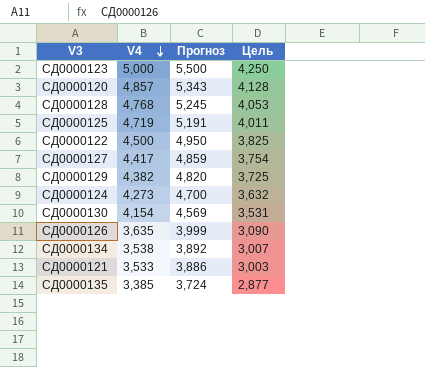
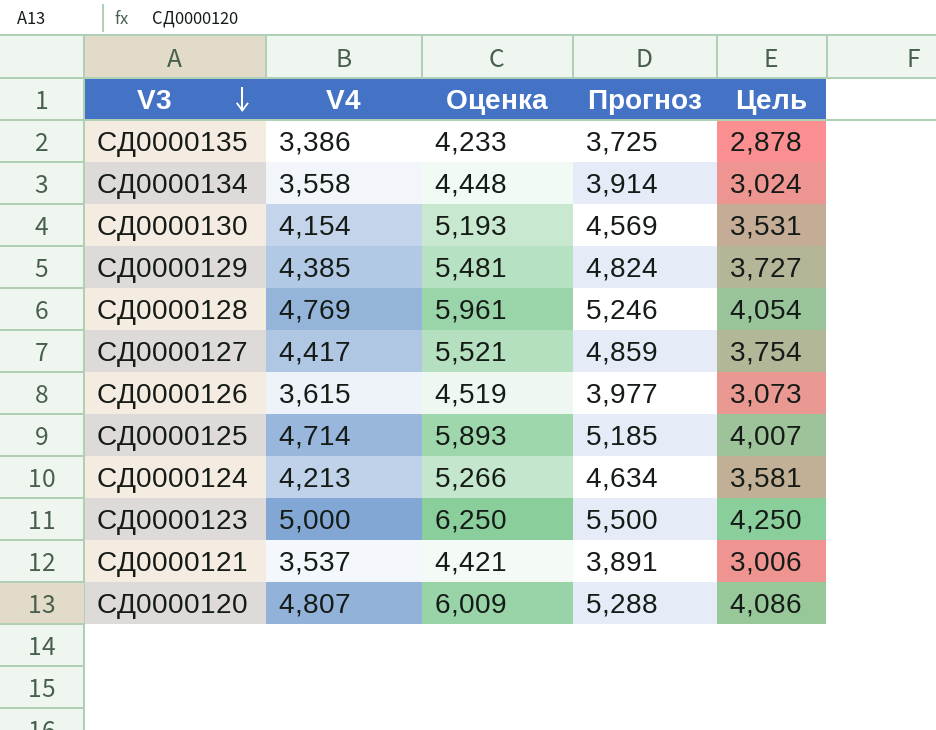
row order: V4 descending -> V3 descending
column Оценка | formula: none -> [V4] * 1,25
row СД0000122: 4,500 | 4,950 | 3,825 -> none
СД0000135 | V4: 3,385 -> 3,386
СД0000135 | Прогноз: 3,724 -> 3,725
СД0000135 | Цель: 2,877 -> 2,878
СД0000134 | V4: 3,538 -> 3,558
СД0000134 | Прогноз: 3,892 -> 3,914
СД0000134 | Цель: 3,007 -> 3,024
СД0000129 | V4: 4,382 -> 4,385
СД0000129 | Прогноз: 4,820 -> 4,824
СД0000129 | Цель: 3,725 -> 3,727
СД0000128 | V4: 4,768 -> 4,769
СД0000128 | Прогноз: 5,245 -> 5,246
СД0000128 | Цель: 4,053 -> 4,054
СД0000126 | V4: 3,635 -> 3,615
СД0000126 | Прогноз: 3,999 -> 3,977
СД0000126 | Цель: 3,090 -> 3,073
СД0000125 | V4: 4,719 -> 4,714
СД0000125 | Прогноз: 5,191 -> 5,185
СД0000125 | Цель: 4,011 -> 4,007
СД0000124 | V4: 4,273 -> 4,213
СД0000124 | Прогноз: 4,700 -> 4,634
СД0000124 | Цель: 3,632 -> 3,581
СД0000121 | V4: 3,533 -> 3,537
СД0000121 | Прогноз: 3,886 -> 3,891
СД0000121 | Цель: 3,003 -> 3,006
СД0000120 | V4: 4,857 -> 4,807
СД0000120 | Прогноз: 5,343 -> 5,288
СД0000120 | Цель: 4,128 -> 4,086

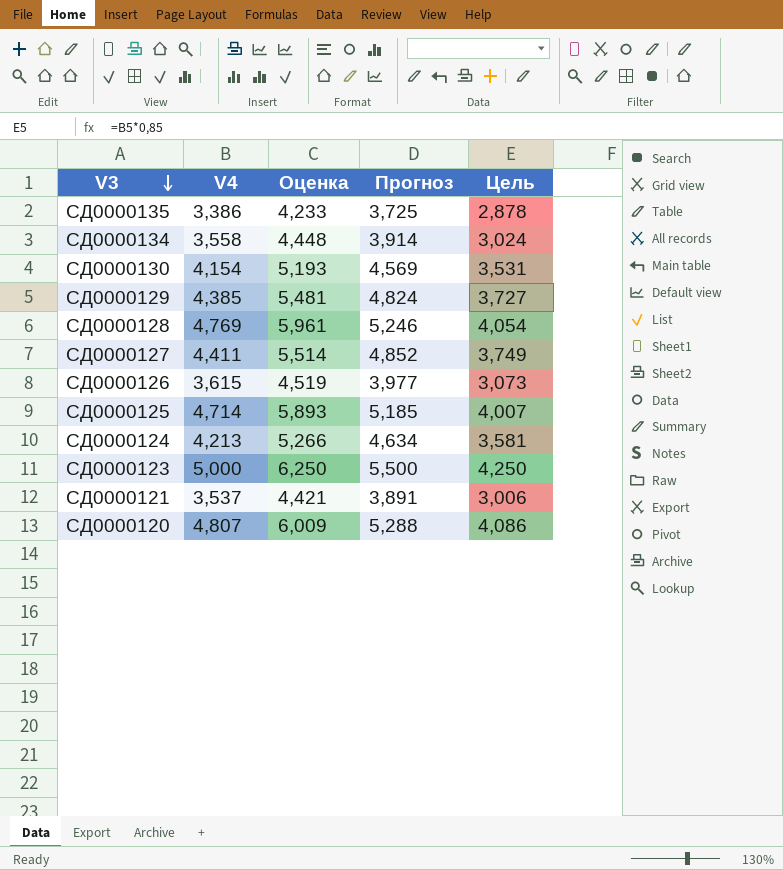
СД0000127 | V4: 4,417 -> 4,411
СД0000127 | Оценка: 5,521 -> 5,514
СД0000127 | Прогноз: 4,859 -> 4,852
СД0000127 | Цель: 3,754 -> 3,749

